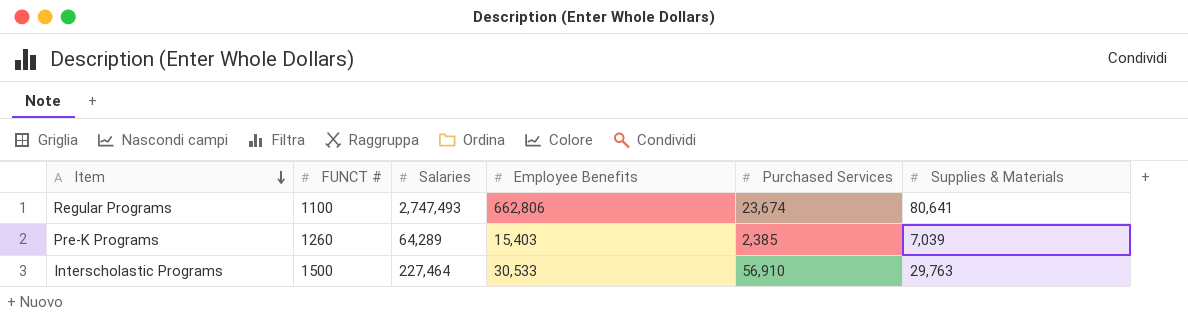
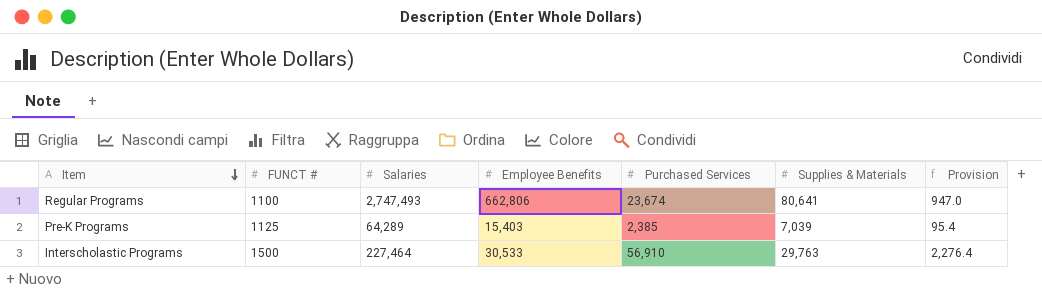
column Provision | formula: none -> [Purchased Services] * 0.04
Pre-K Programs | FUNCT #: 1260 -> 1125

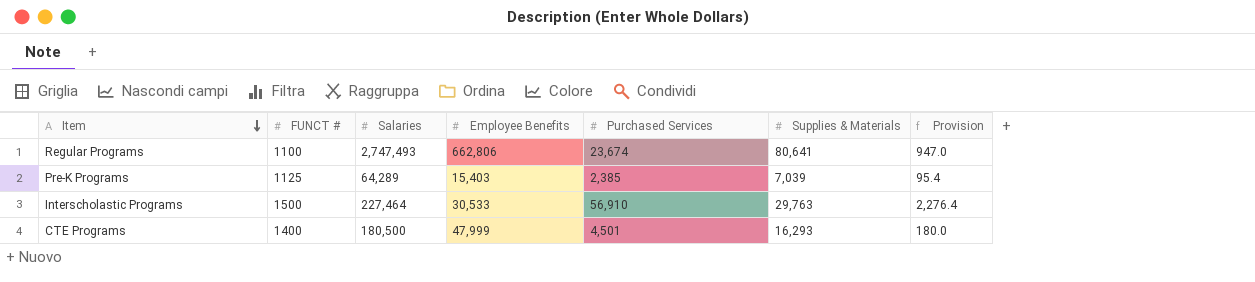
row CTE Programs: none -> 1400 | 180,500 | 47,999 | 4,501 | 16,293 | 180.0

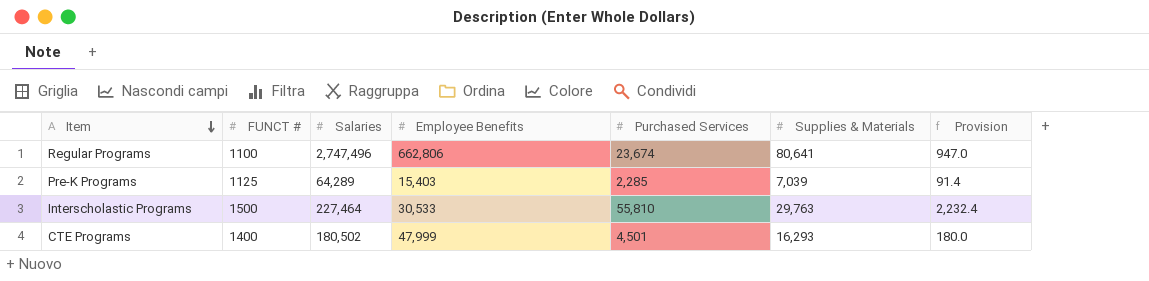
Regular Programs | Salaries: 2,747,493 -> 2,747,496
Pre-K Programs | Purchased Services: 2,385 -> 2,285
Pre-K Programs | Provision: 95.4 -> 91.4
Interscholastic Programs | Purchased Services: 56,910 -> 55,810
Interscholastic Programs | Provision: 2,276.4 -> 2,232.4
CTE Programs | Salaries: 180,500 -> 180,502

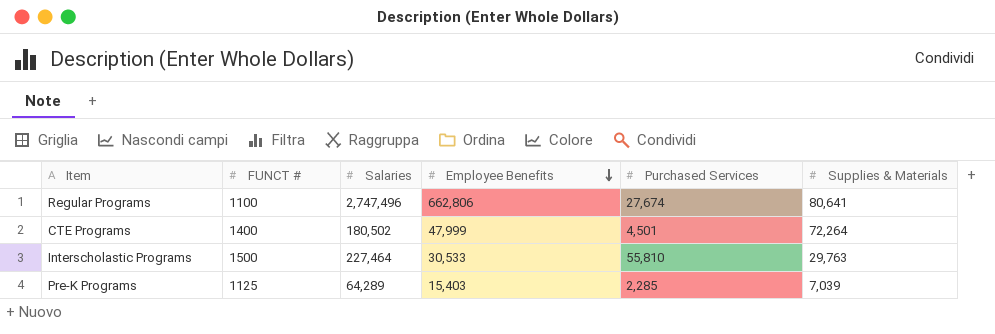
row order: Item descending -> Employee Benefits descending
column Provision | formula: [Purchased Services] * 0.04 -> none
Regular Programs | Purchased Services: 23,674 -> 27,674
CTE Programs | Supplies & Materials: 16,293 -> 72,264

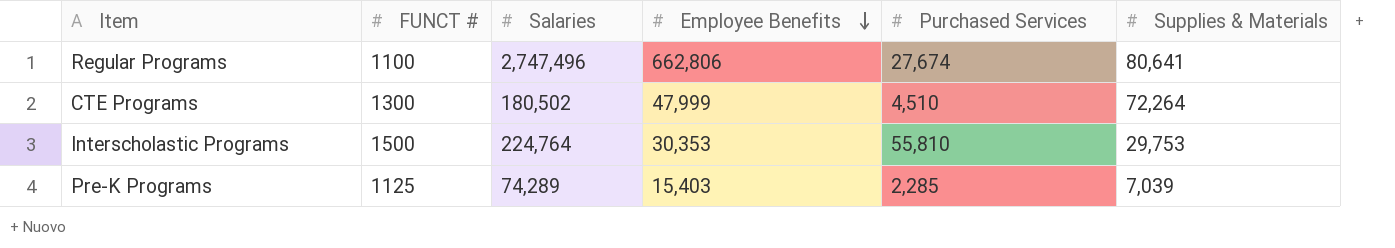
CTE Programs | FUNCT #: 1400 -> 1300
CTE Programs | Purchased Services: 4,501 -> 4,510
Interscholastic Programs | Salaries: 227,464 -> 224,764
Interscholastic Programs | Employee Benefits: 30,533 -> 30,353
Interscholastic Programs | Supplies & Materials: 29,763 -> 29,753
Pre-K Programs | Salaries: 64,289 -> 74,289

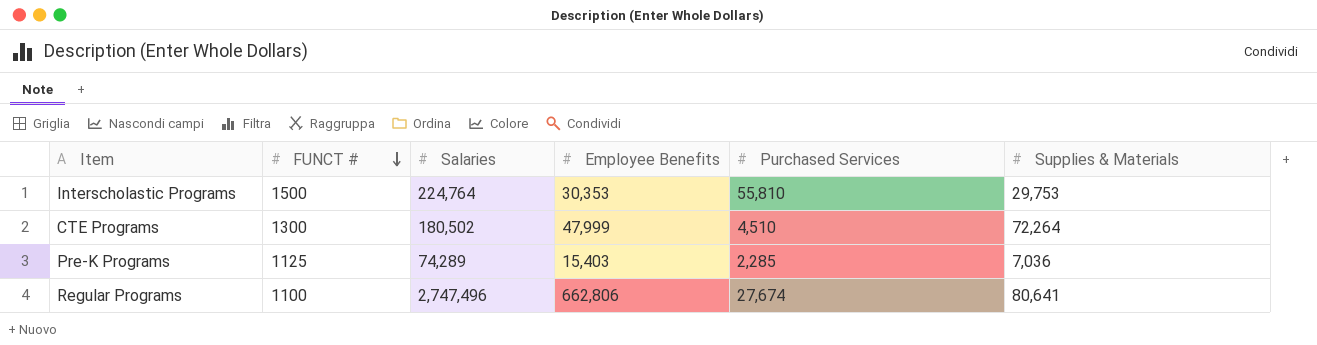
row order: Employee Benefits descending -> FUNCT # descending
Pre-K Programs | Supplies & Materials: 7,039 -> 7,036

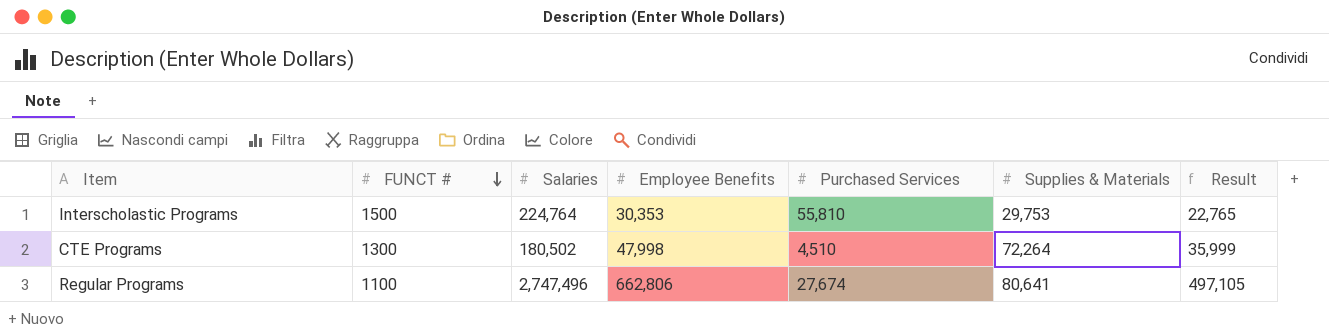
column Result | formula: none -> [Employee Benefits] * 0.75
row Pre-K Programs: 1125 | 74,289 | 15,403 | 2,285 | 7,036 -> none
CTE Programs | Employee Benefits: 47,999 -> 47,998

